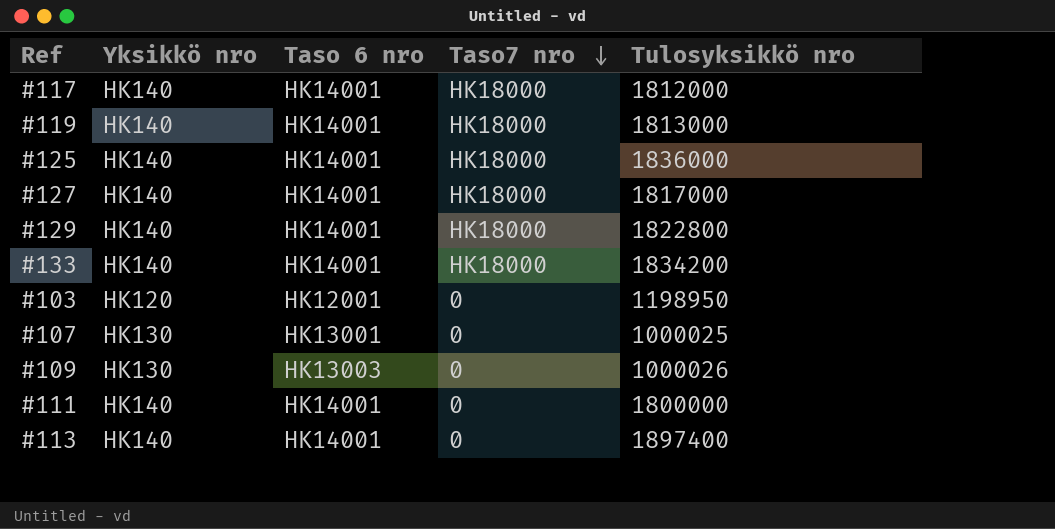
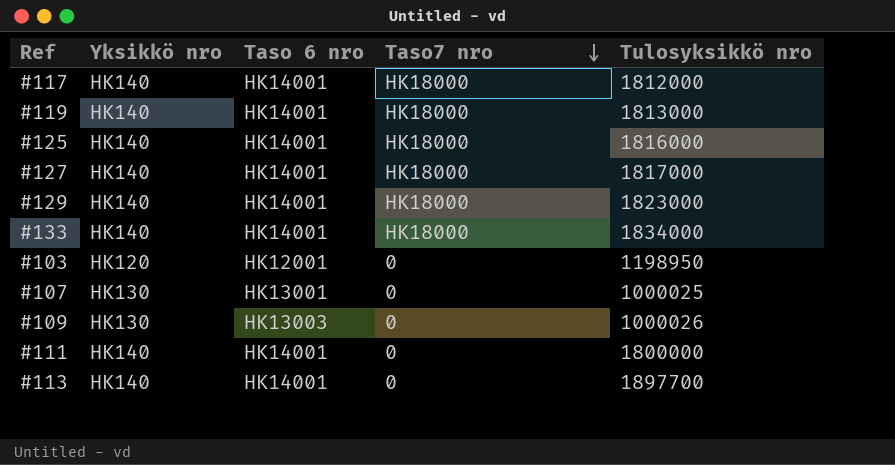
#125 | Tulosyksikkö nro: 1836000 -> 1816000
#129 | Tulosyksikkö nro: 1822800 -> 1823000
#133 | Tulosyksikkö nro: 1834200 -> 1834000
#113 | Tulosyksikkö nro: 1897400 -> 1897700

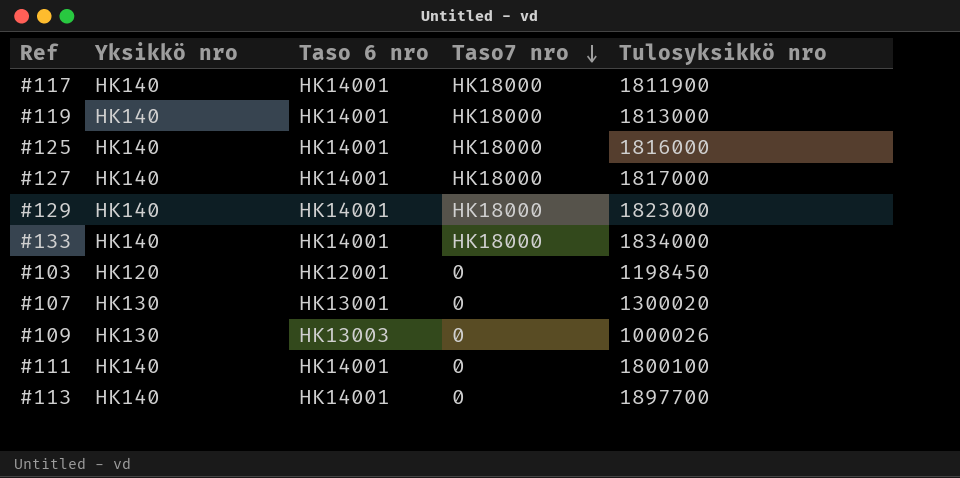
#117 | Tulosyksikkö nro: 1812000 -> 1811900
#103 | Tulosyksikkö nro: 1198950 -> 1198450
#107 | Tulosyksikkö nro: 1000025 -> 1300020
#111 | Tulosyksikkö nro: 1800000 -> 1800100

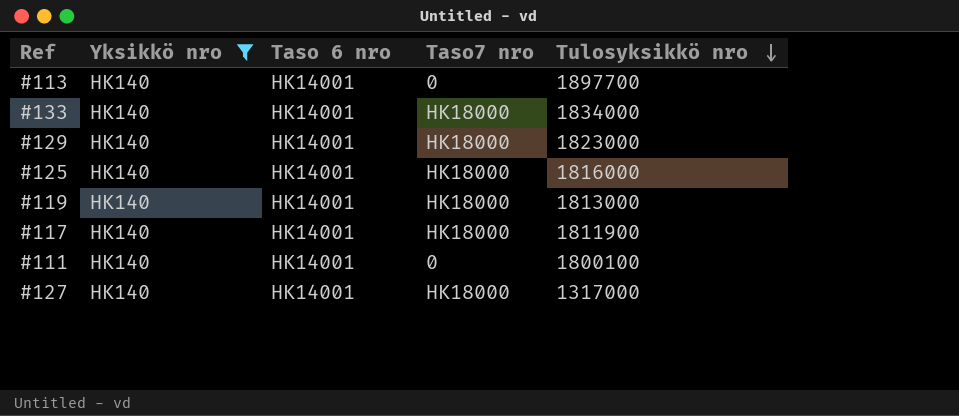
filter: none -> Yksikkö nro = HK140
row order: Taso7 nro descending -> Tulosyksikkö nro descending
#127 | Tulosyksikkö nro: 1817000 -> 1317000

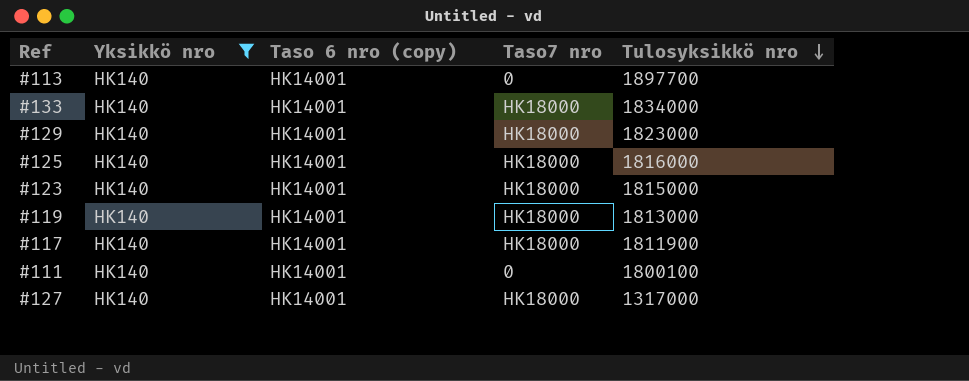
column name: Taso 6 nro -> Taso 6 nro (copy)
row #123: none -> HK140 | HK14001 | HK18000 | 1815000

